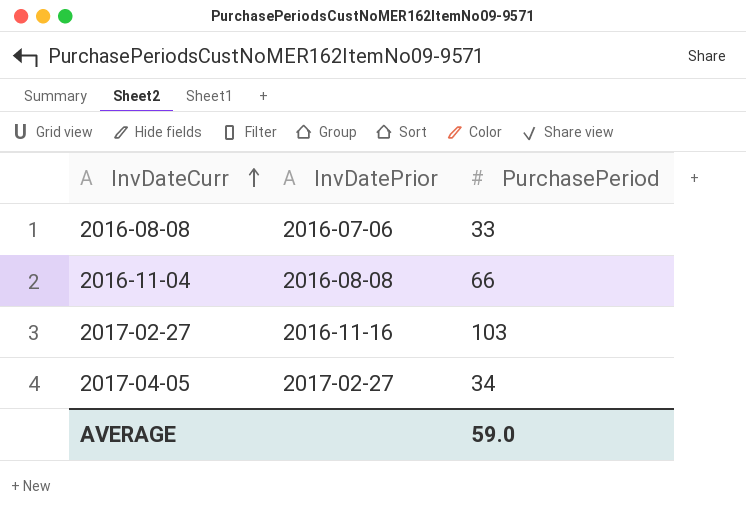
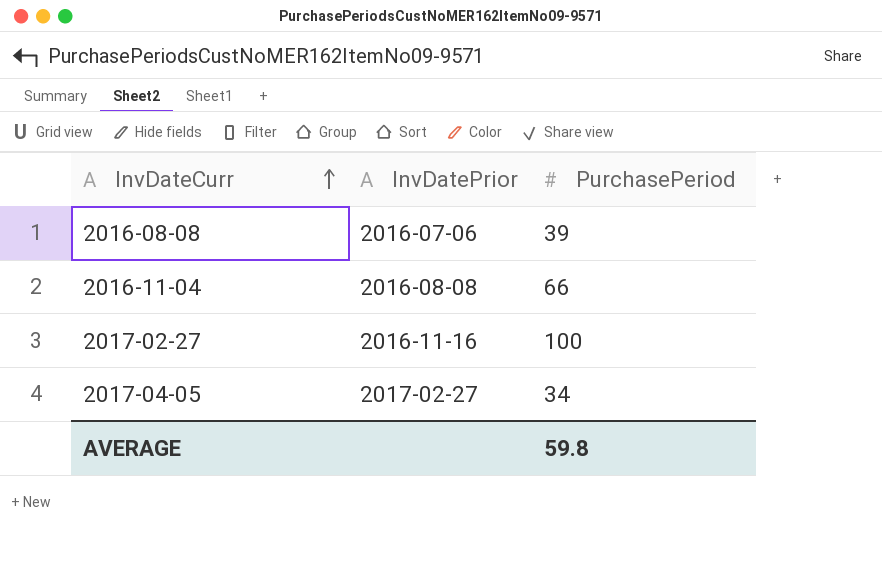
2016-08-08 | PurchasePeriod: 33 -> 39
2017-02-27 | PurchasePeriod: 103 -> 100
AVERAGE | PurchasePeriod: 59.0 -> 59.8

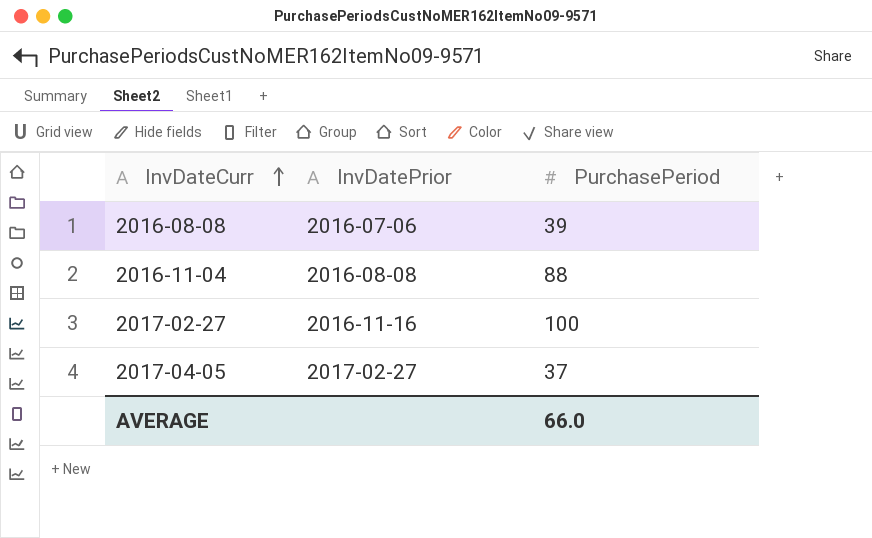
2016-11-04 | PurchasePeriod: 66 -> 88
2017-04-05 | PurchasePeriod: 34 -> 37
AVERAGE | PurchasePeriod: 59.8 -> 66.0

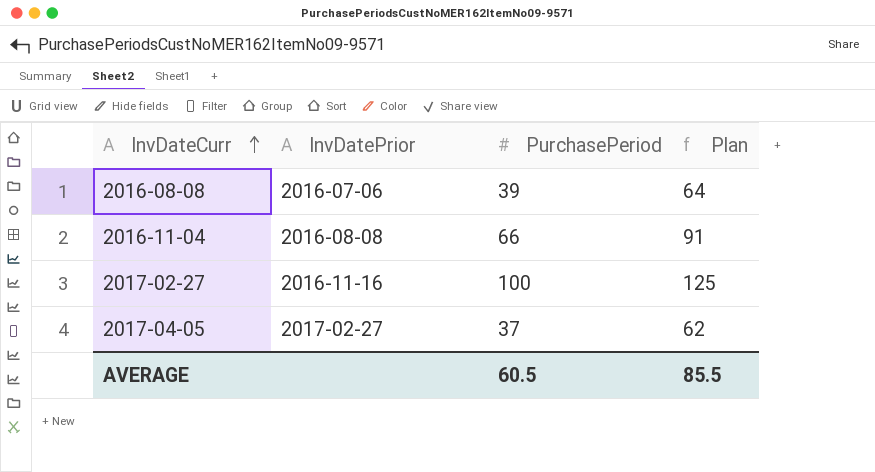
column Plan | formula: none -> [PurchasePeriod] + 25
2016-11-04 | PurchasePeriod: 88 -> 66
AVERAGE | PurchasePeriod: 66.0 -> 60.5

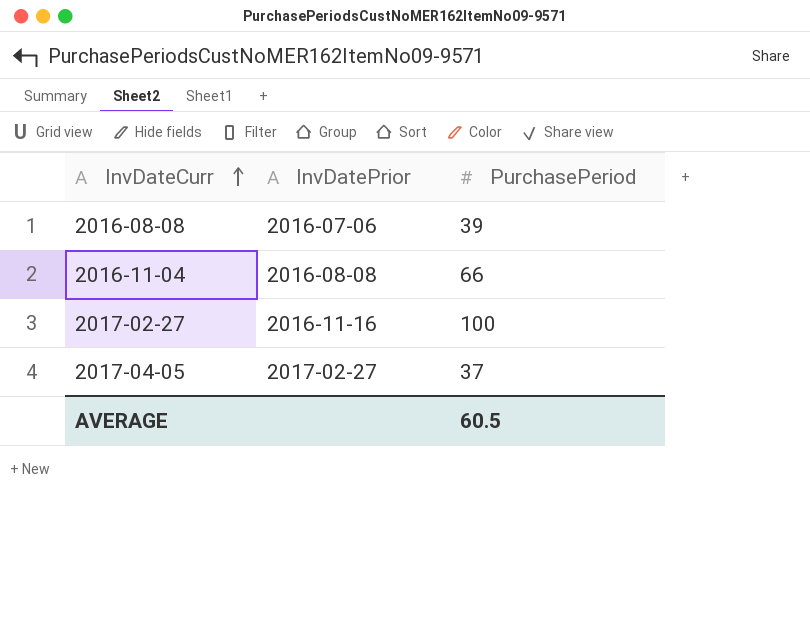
column Plan | formula: [PurchasePeriod] + 25 -> none

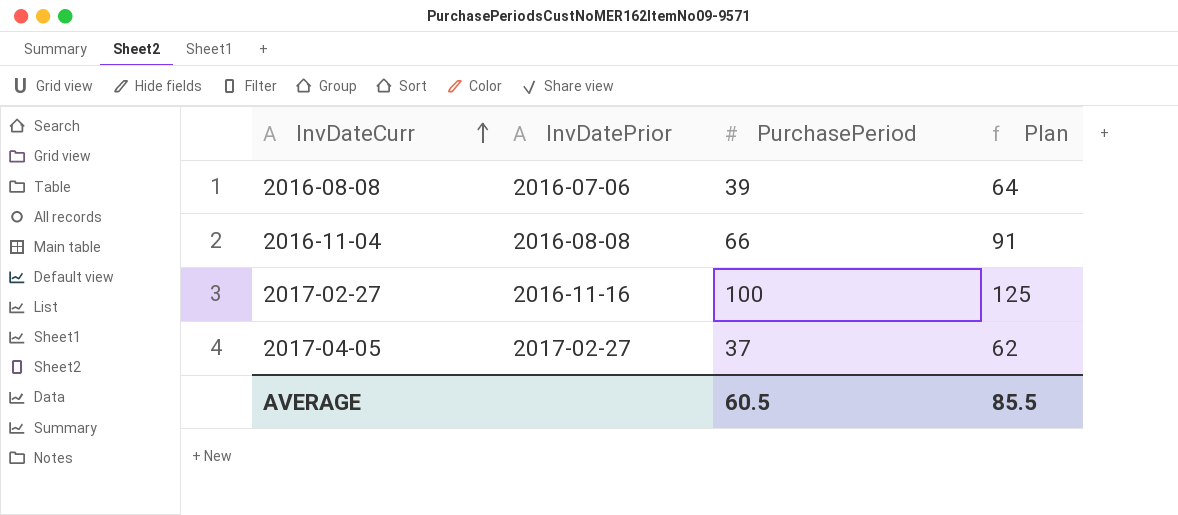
column Plan | formula: none -> [PurchasePeriod] + 25

